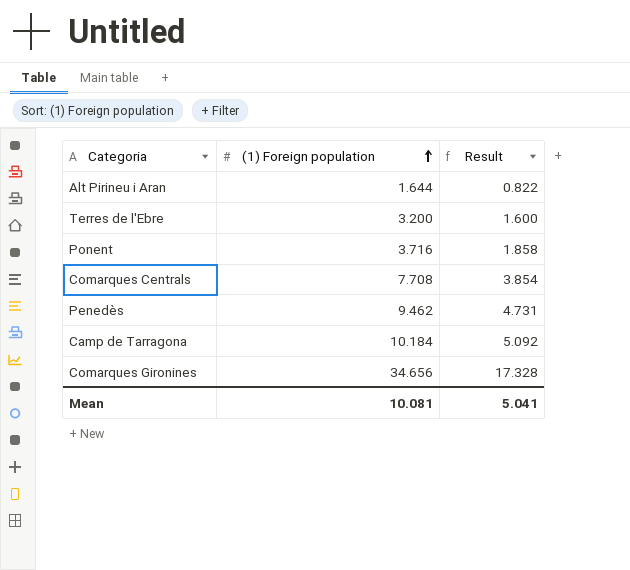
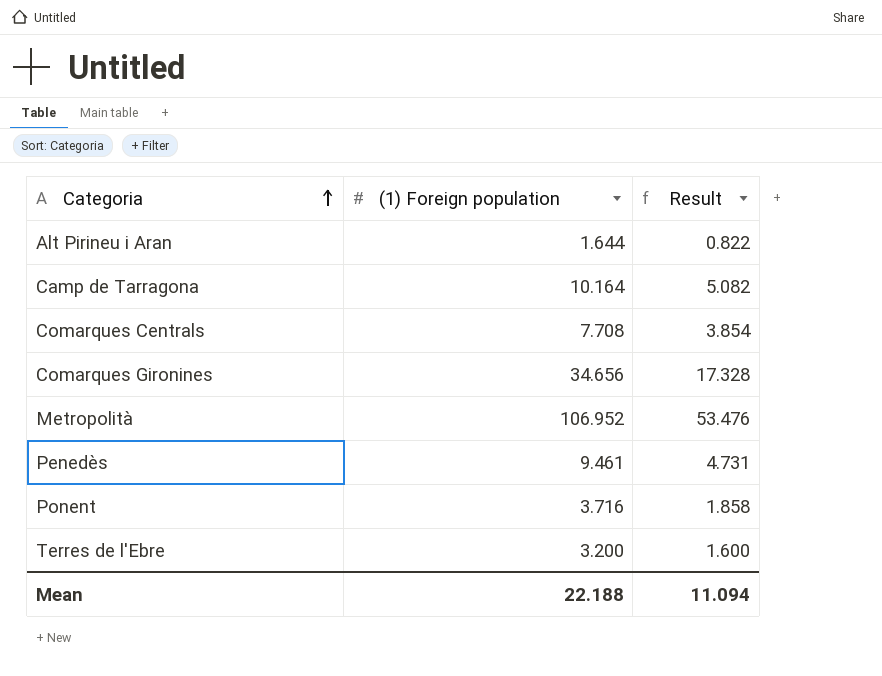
row order: (1) Foreign population ascending -> Categoria ascending
Camp de Tarragona | (1) Foreign population: 10.184 -> 10.164
Camp de Tarragona | Result: 5.092 -> 5.082
row Metropolità: none -> 106.952 | 53.476
Penedès | (1) Foreign population: 9.462 -> 9.461
Mean | (1) Foreign population: 10.081 -> 22.188
Mean | Result: 5.041 -> 11.094

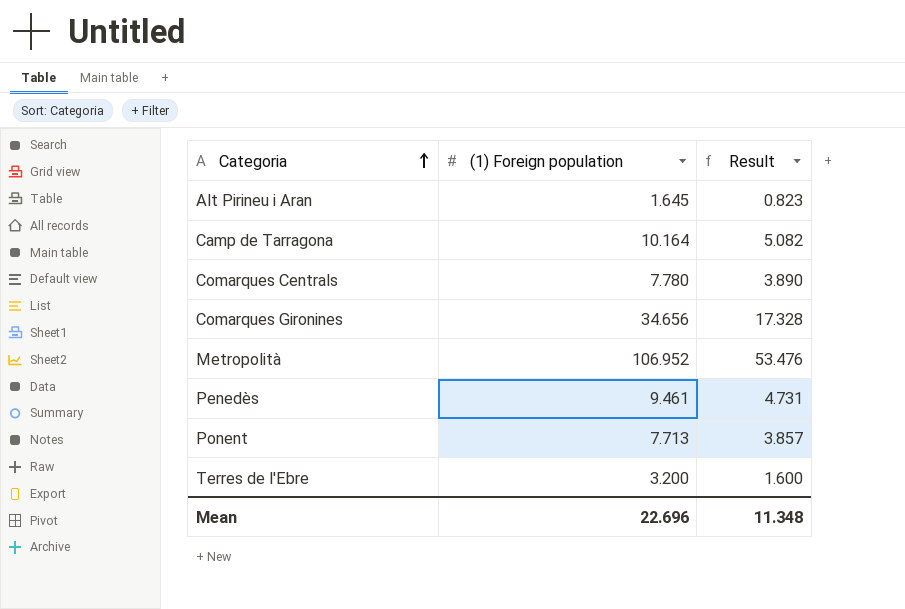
Alt Pirineu i Aran | (1) Foreign population: 1.644 -> 1.645
Alt Pirineu i Aran | Result: 0.822 -> 0.823
Comarques Centrals | (1) Foreign population: 7.708 -> 7.780
Comarques Centrals | Result: 3.854 -> 3.890
Ponent | (1) Foreign population: 3.716 -> 7.713
Ponent | Result: 1.858 -> 3.857
Mean | (1) Foreign population: 22.188 -> 22.696
Mean | Result: 11.094 -> 11.348

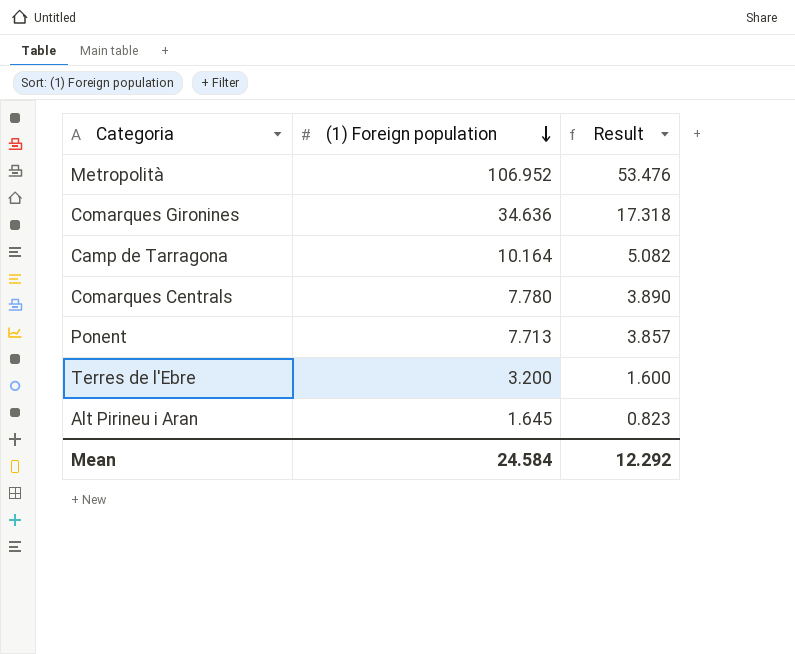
row order: Categoria ascending -> (1) Foreign population descending
row Penedès: 9.461 | 4.731 -> none
Comarques Gironines | (1) Foreign population: 34.656 -> 34.636
Comarques Gironines | Result: 17.328 -> 17.318
Mean | (1) Foreign population: 22.696 -> 24.584
Mean | Result: 11.348 -> 12.292

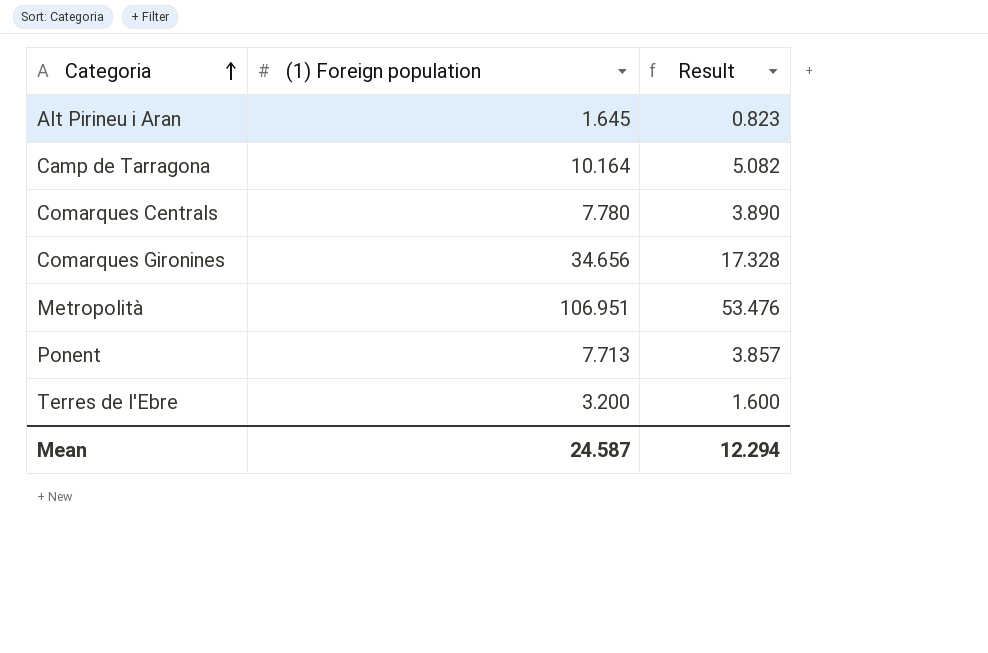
row order: (1) Foreign population descending -> Categoria ascending
Comarques Gironines | (1) Foreign population: 34.636 -> 34.656
Comarques Gironines | Result: 17.318 -> 17.328
Metropolità | (1) Foreign population: 106.952 -> 106.951
Mean | (1) Foreign population: 24.584 -> 24.587
Mean | Result: 12.292 -> 12.294

